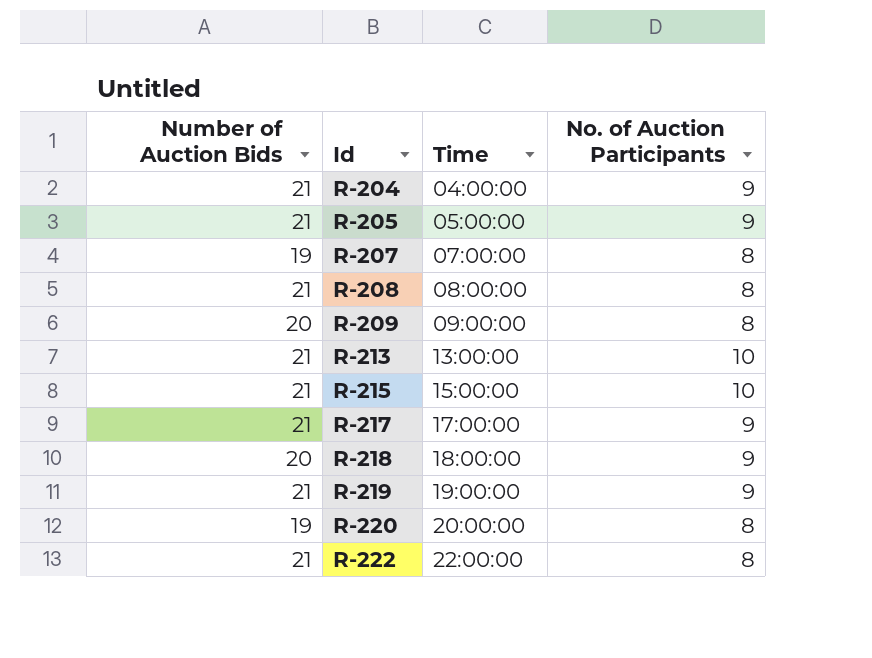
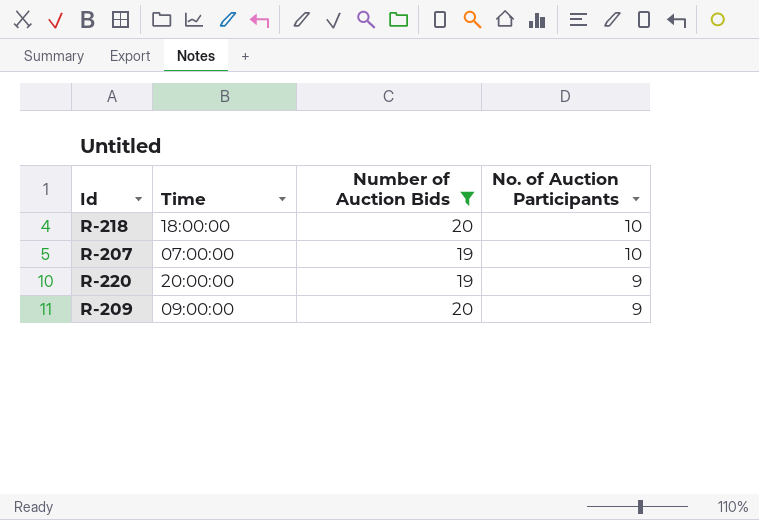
filter: none -> Number of Auction Bids != 21
row order: Id ascending -> No. of Auction Participants descending
column Number of Auction Bids | position: 1 -> 3
R-218 | No. of Auction Participants: 9 -> 10
R-207 | No. of Auction Participants: 8 -> 10
R-220 | No. of Auction Participants: 8 -> 9
R-209 | No. of Auction Participants: 8 -> 9

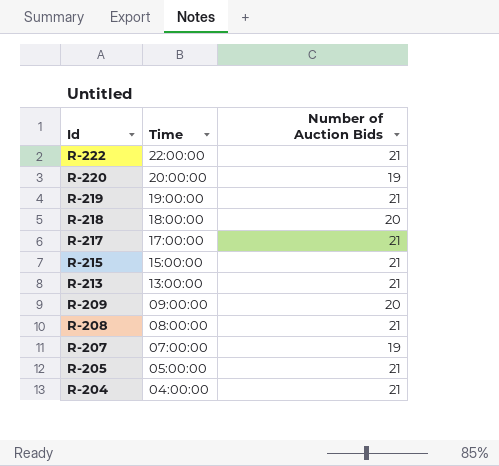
filter: Number of Auction Bids != 21 -> none
row order: No. of Auction Participants descending -> Id descending
column No. of Auction Participants | position: 4 -> none

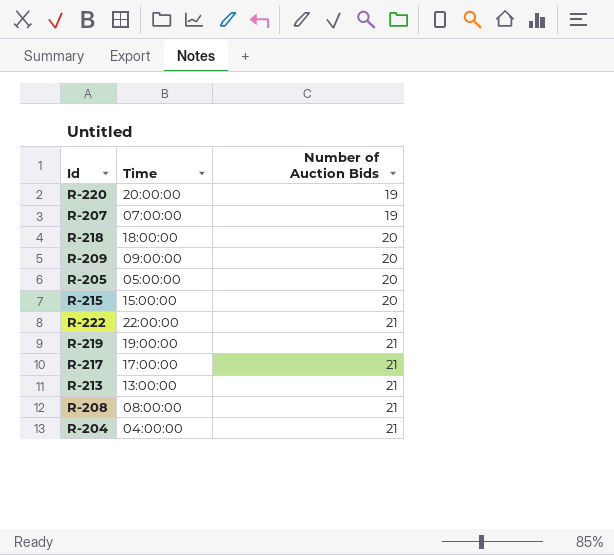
row order: Id descending -> Number of Auction Bids ascending
R-205 | Number of Auction Bids: 21 -> 20
R-215 | Number of Auction Bids: 21 -> 20

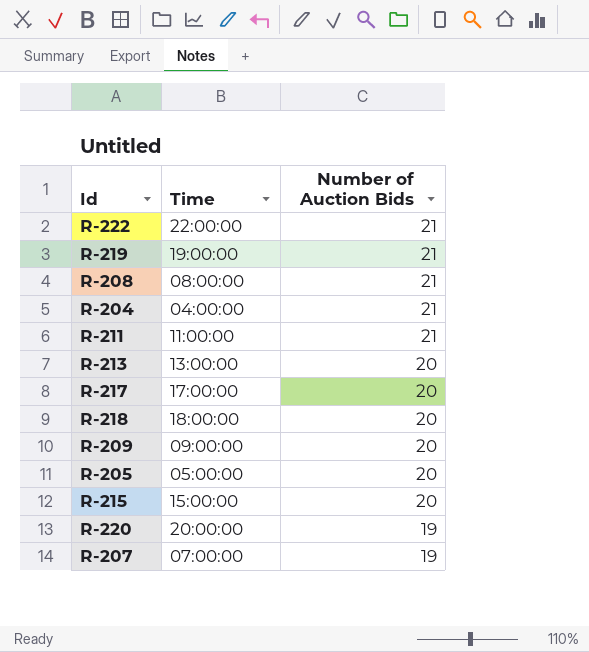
row order: Number of Auction Bids ascending -> Number of Auction Bids descending
row R-211: none -> 11:00:00 | 21
R-213 | Number of Auction Bids: 21 -> 20
R-217 | Number of Auction Bids: 21 -> 20

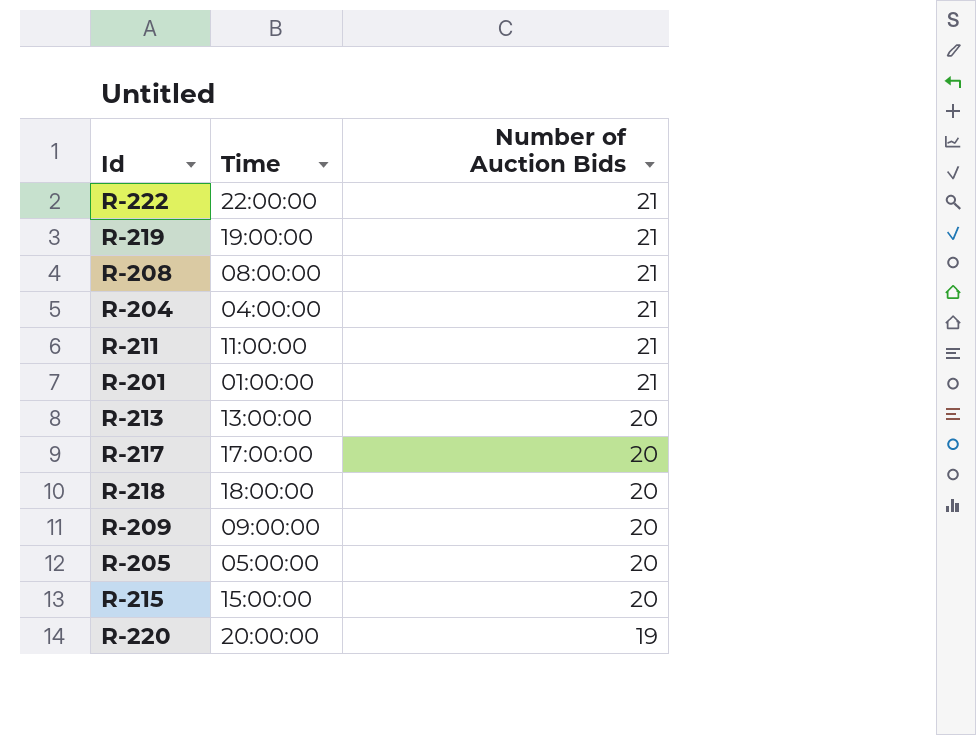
row R-207: 07:00:00 | 19 -> none
row R-201: none -> 01:00:00 | 21

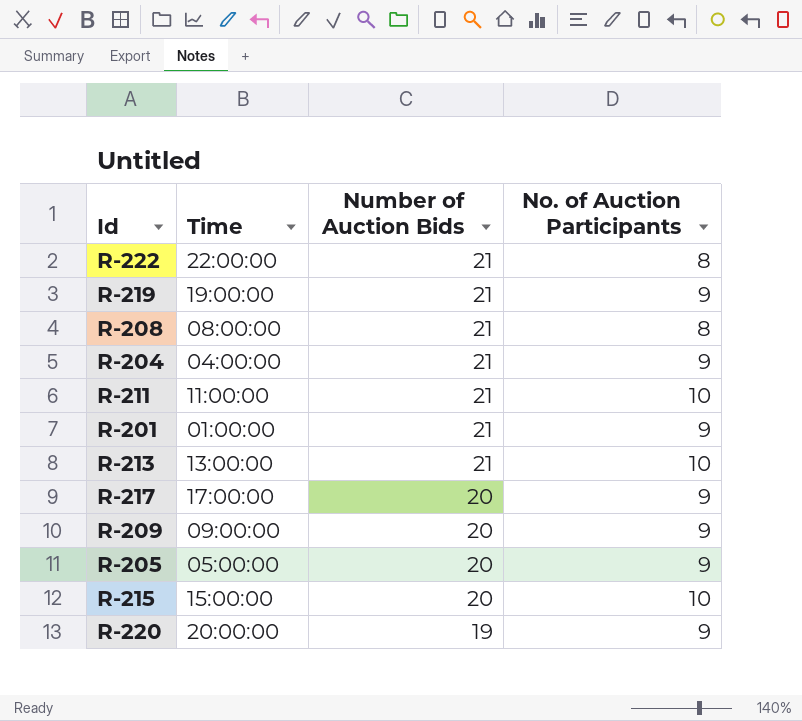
column No. of Auction Participants | position: none -> 4
row R-218: 18:00:00 | 20 -> none
R-213 | Number of Auction Bids: 20 -> 21

